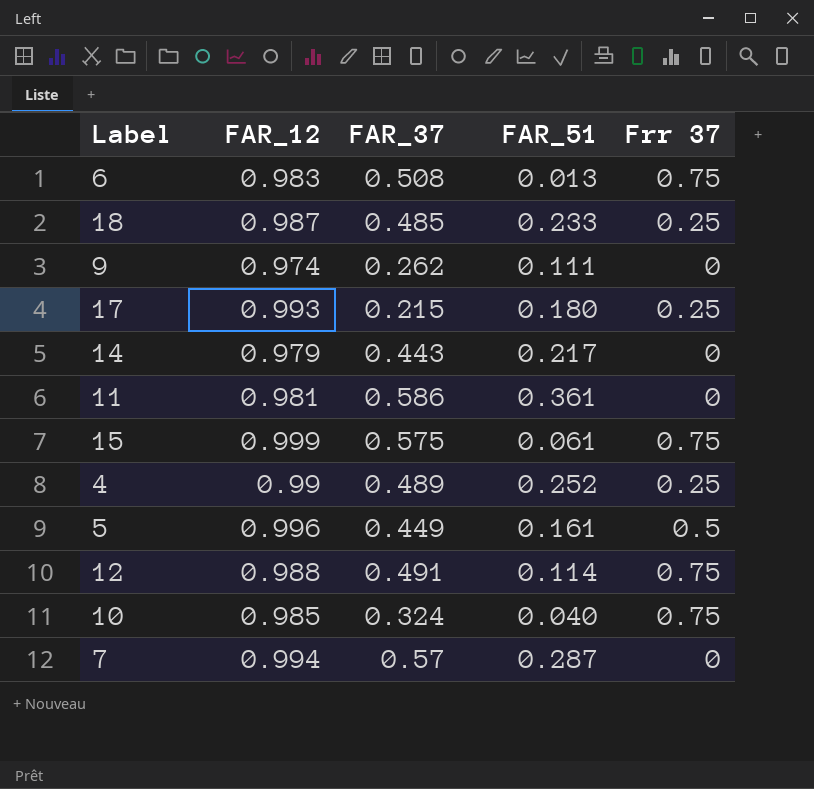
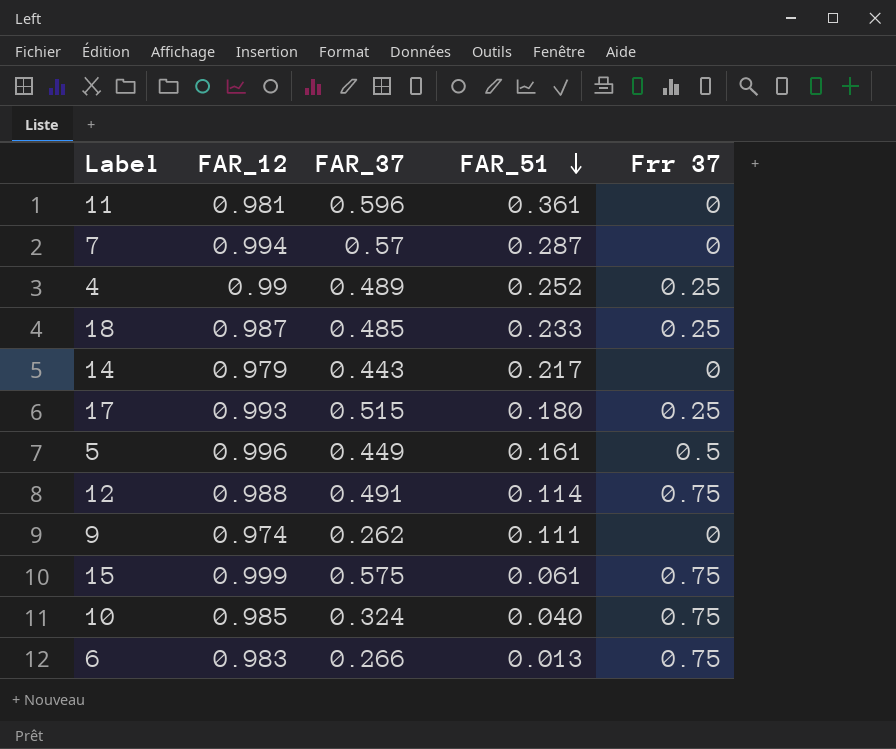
row order: none -> FAR_51 descending
11 | FAR_37: 0.586 -> 0.596
17 | FAR_37: 0.215 -> 0.515
6 | FAR_37: 0.508 -> 0.266

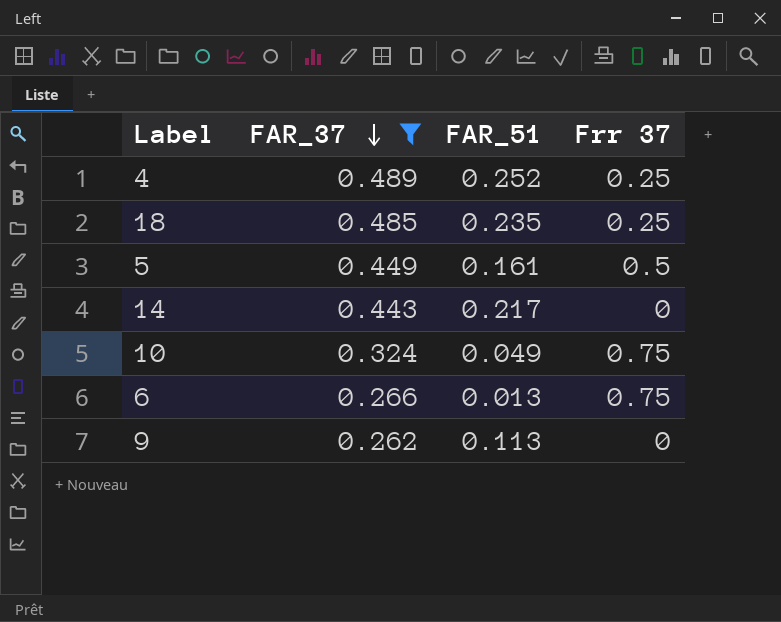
filter: none -> FAR_37 <= 0.489
row order: FAR_51 descending -> FAR_37 descending
column FAR_12 | position: 2 -> none
18 | FAR_51: 0.233 -> 0.235
10 | FAR_51: 0.040 -> 0.049
9 | FAR_51: 0.111 -> 0.113

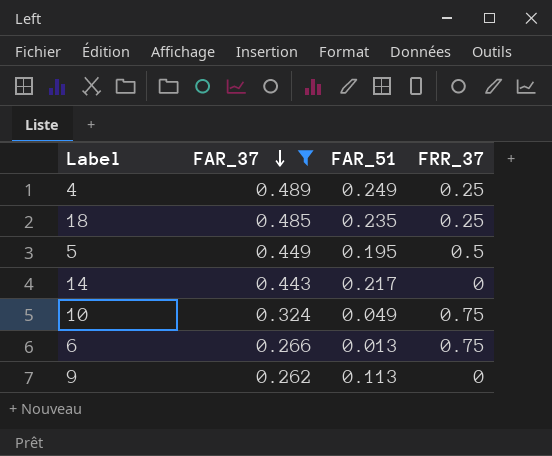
column name: Frr 37 -> FRR_37
4 | FAR_51: 0.252 -> 0.249
5 | FAR_51: 0.161 -> 0.195

